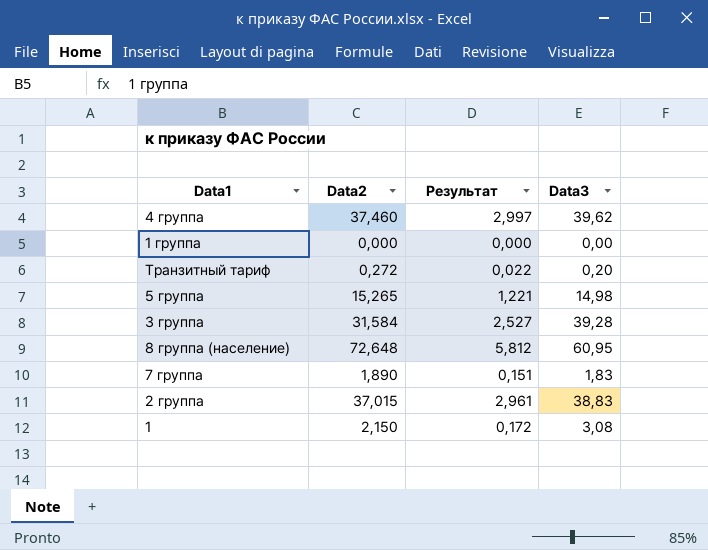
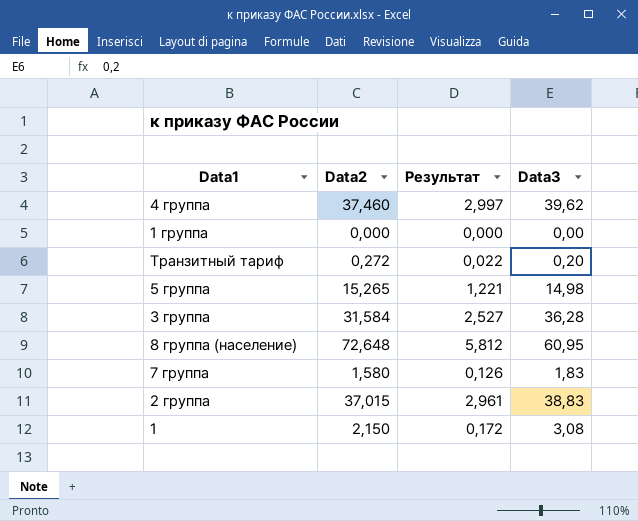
3 группа | Data3: 39,28 -> 36,28
7 группа | Data2: 1,890 -> 1,580
7 группа | Результат: 0,151 -> 0,126

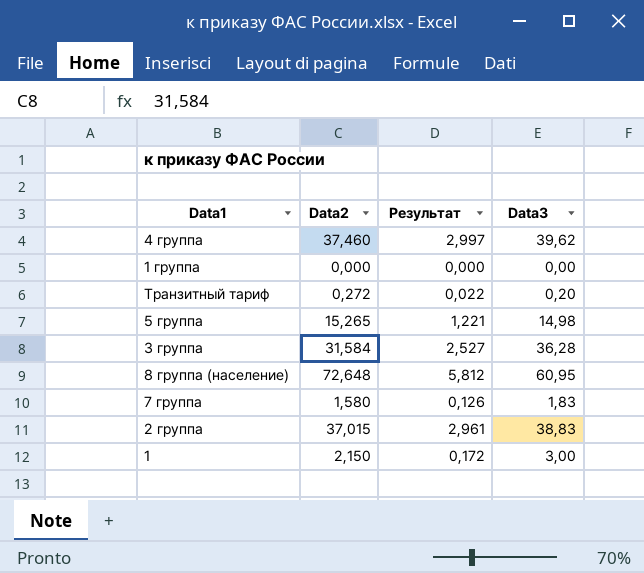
1 | Data3: 3,08 -> 3,00

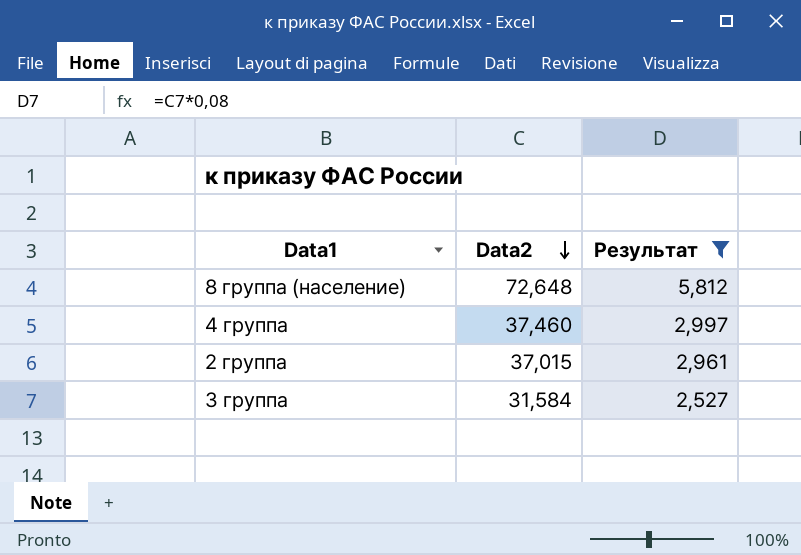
filter: none -> Результат >= 2,527
row order: none -> Data2 descending
column Data3 | position: 4 -> none

